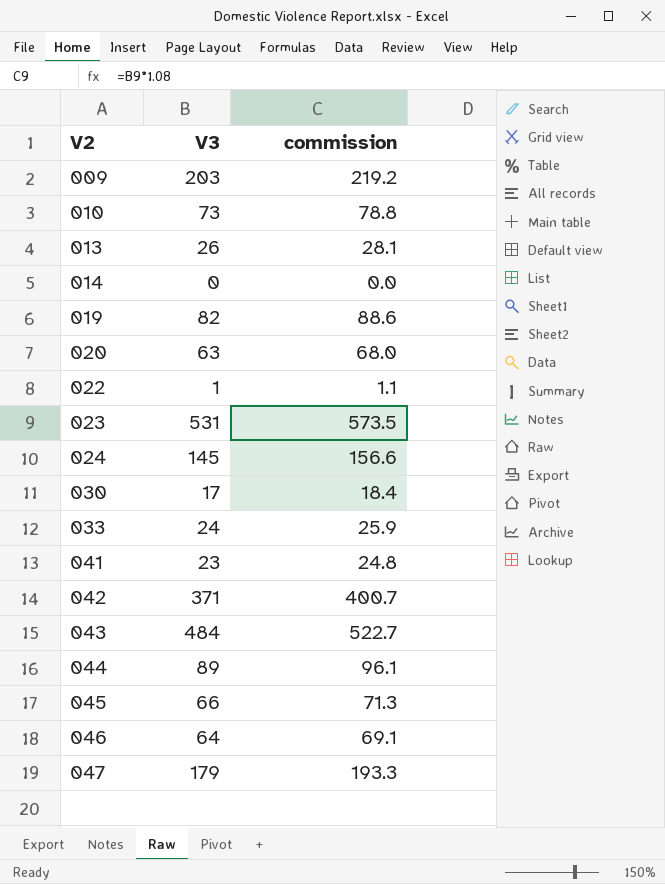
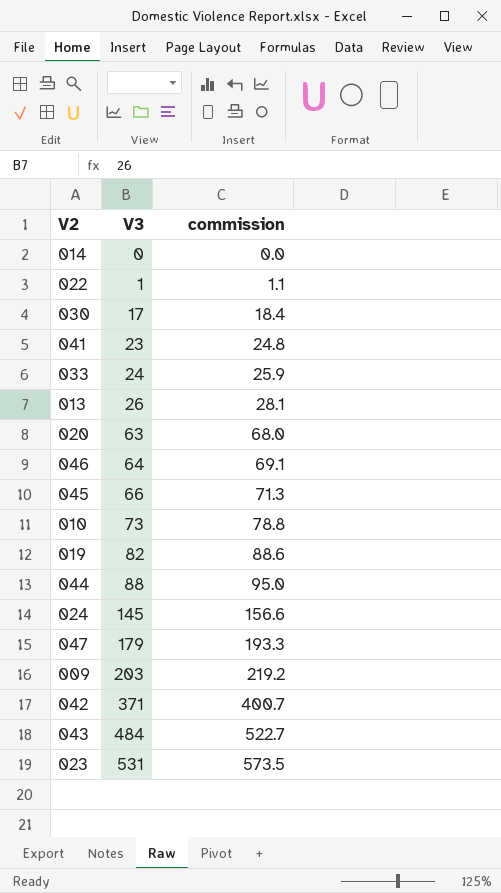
row order: V2 ascending -> V3 ascending
044 | V3: 89 -> 88
044 | commission: 96.1 -> 95.0

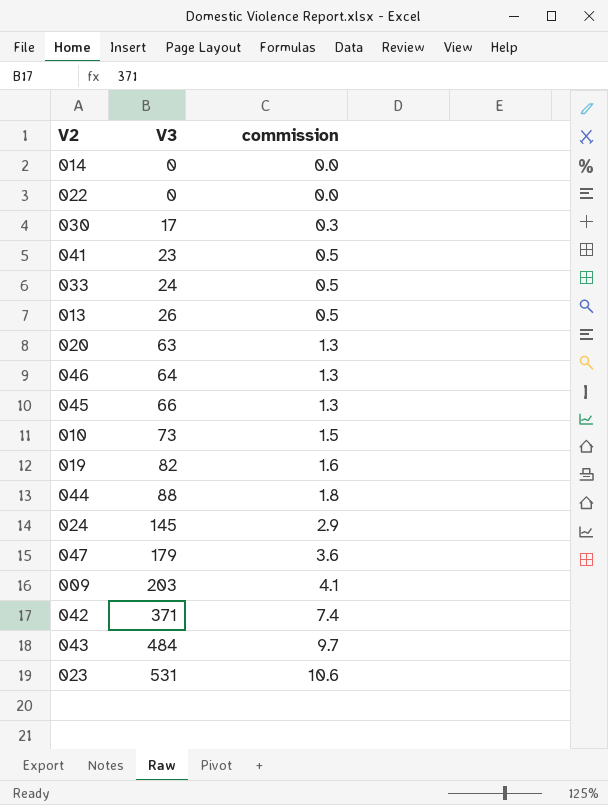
column commission | formula: [V3] * 1.08 -> [V3] * 0.02
022 | V3: 1 -> 0

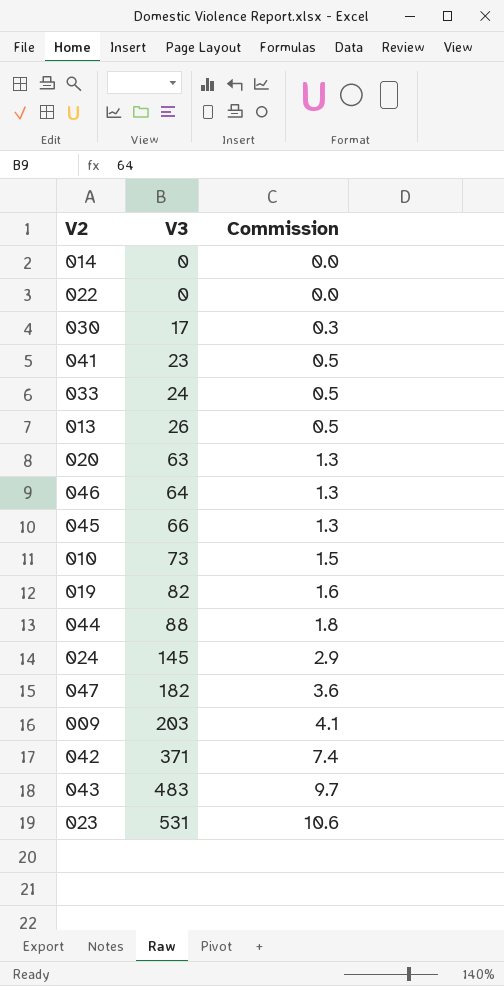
column name: commission -> Commission
047 | V3: 179 -> 182
043 | V3: 484 -> 483

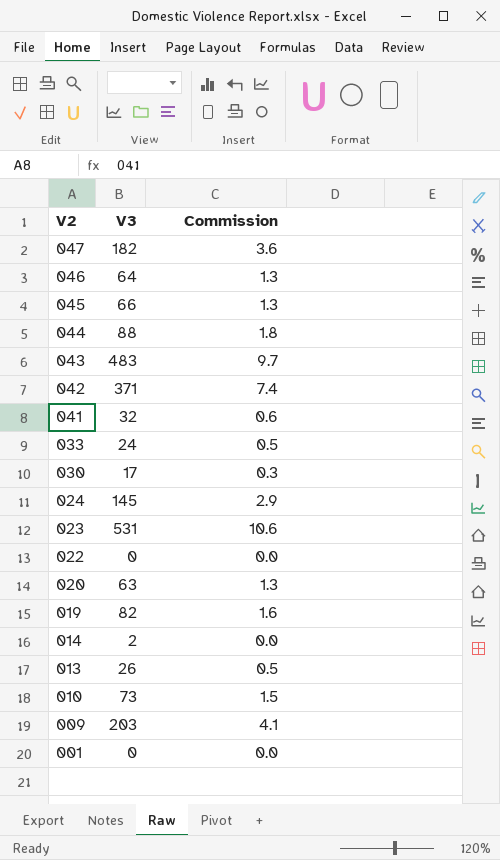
row order: V3 ascending -> V2 descending
041 | V3: 23 -> 32
041 | Commission: 0.5 -> 0.6
014 | V3: 0 -> 2
row 001: none -> 0 | 0.0

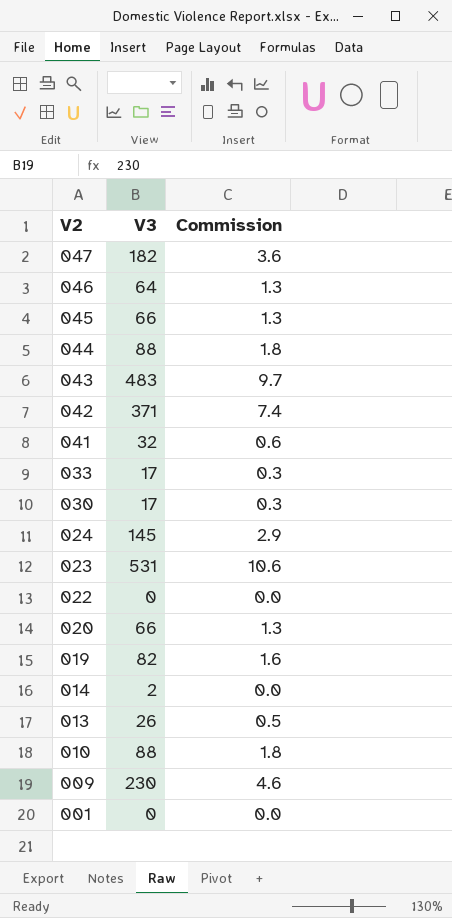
033 | V3: 24 -> 17
033 | Commission: 0.5 -> 0.3
020 | V3: 63 -> 66
010 | V3: 73 -> 88
010 | Commission: 1.5 -> 1.8
009 | V3: 203 -> 230
009 | Commission: 4.1 -> 4.6

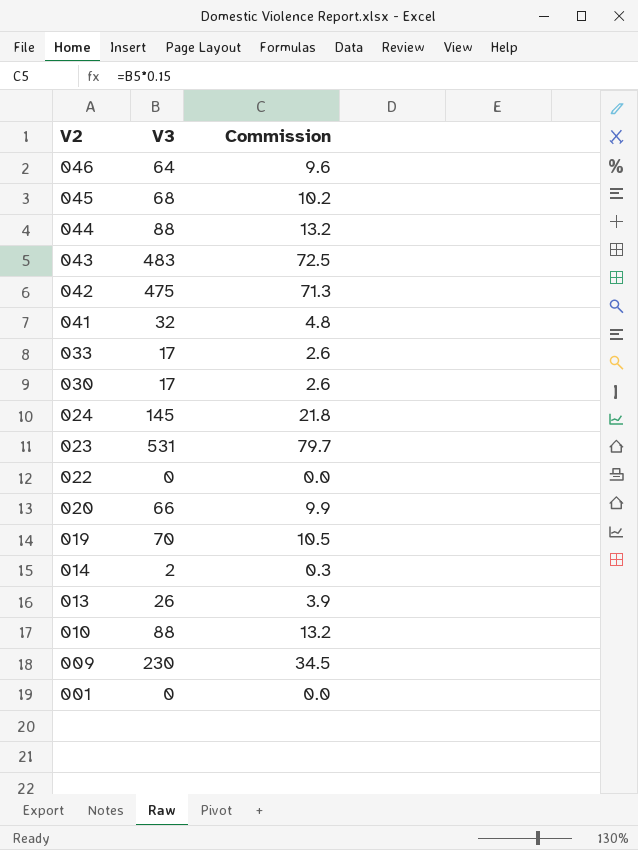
column Commission | formula: [V3] * 0.02 -> [V3] * 0.15
row 047: 182 | 3.6 -> none
045 | V3: 66 -> 68
042 | V3: 371 -> 475
019 | V3: 82 -> 70

